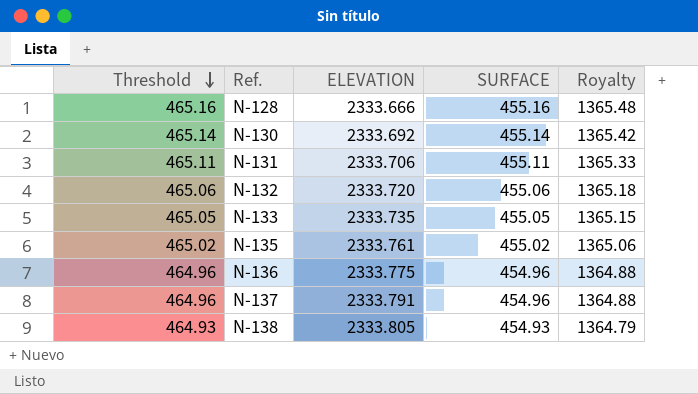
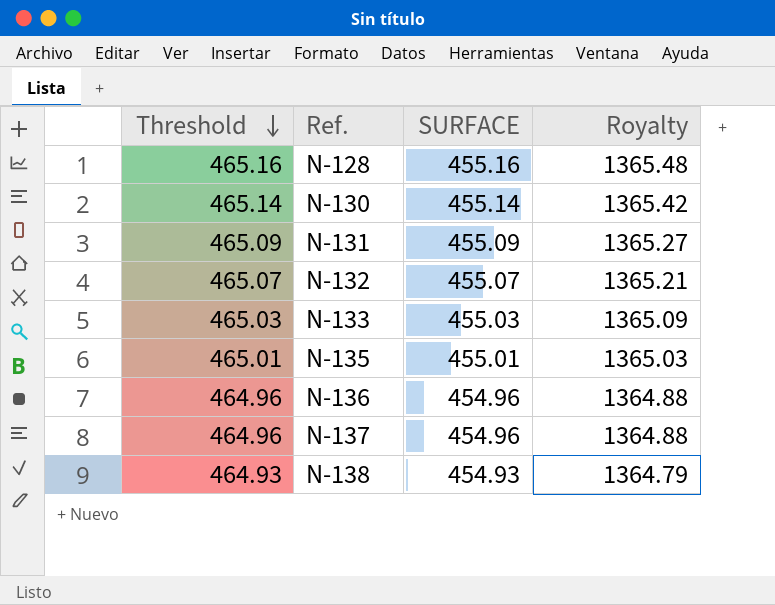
column ELEVATION | position: 3 -> none
N-131 | Threshold: 465.11 -> 465.09
N-131 | SURFACE: 455.11 -> 455.09
N-131 | Royalty: 1365.33 -> 1365.27
N-132 | Threshold: 465.06 -> 465.07
N-132 | SURFACE: 455.06 -> 455.07
N-132 | Royalty: 1365.18 -> 1365.21
N-133 | Threshold: 465.05 -> 465.03
N-133 | SURFACE: 455.05 -> 455.03
N-133 | Royalty: 1365.15 -> 1365.09
N-135 | Threshold: 465.02 -> 465.01
N-135 | SURFACE: 455.02 -> 455.01
N-135 | Royalty: 1365.06 -> 1365.03

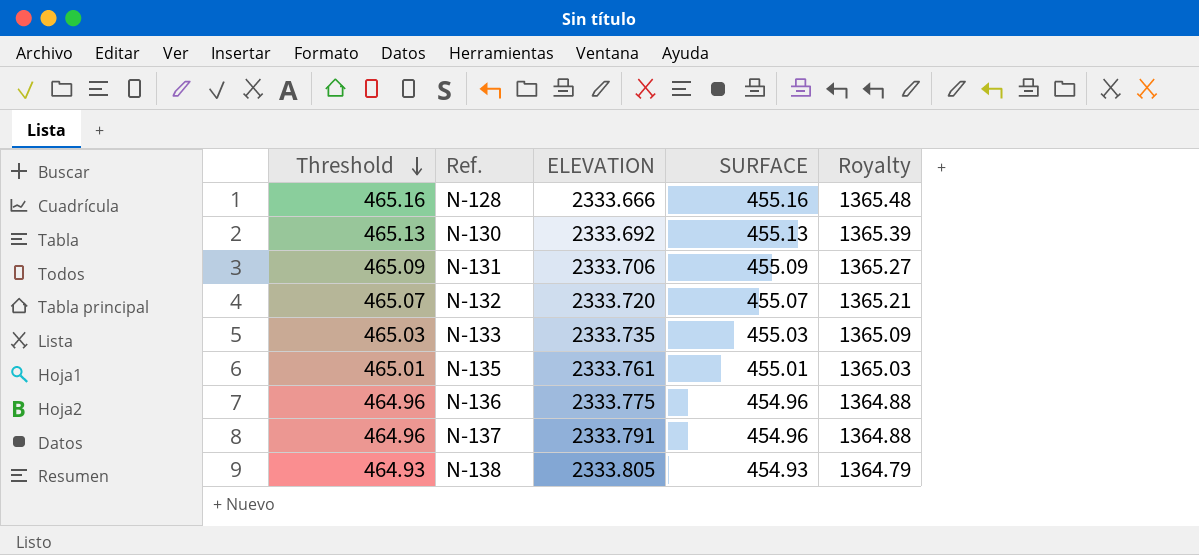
column ELEVATION | position: none -> 3
N-130 | Threshold: 465.14 -> 465.13
N-130 | SURFACE: 455.14 -> 455.13
N-130 | Royalty: 1365.42 -> 1365.39

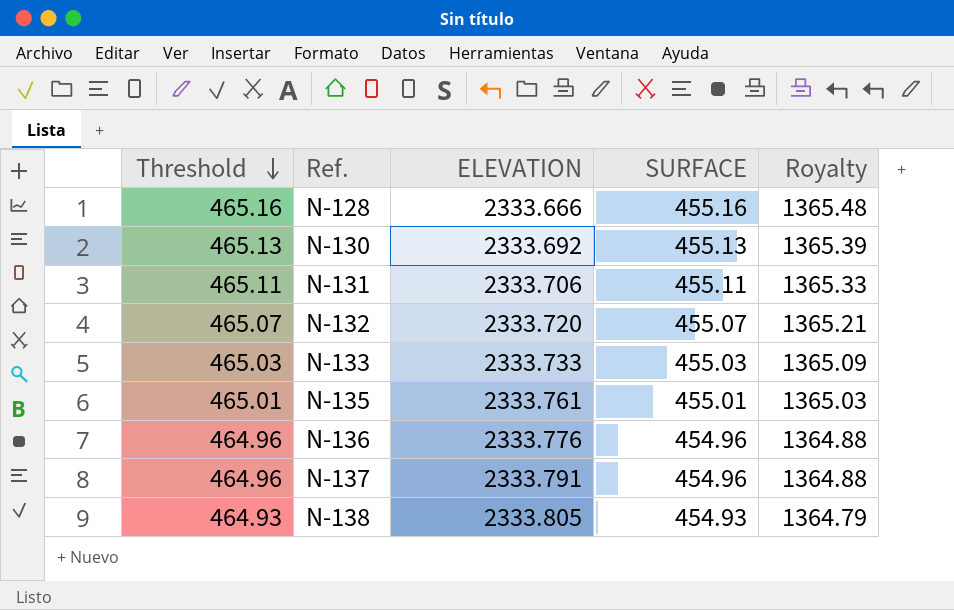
N-131 | Threshold: 465.09 -> 465.11
N-131 | SURFACE: 455.09 -> 455.11
N-131 | Royalty: 1365.27 -> 1365.33
N-133 | ELEVATION: 2333.735 -> 2333.733
N-136 | ELEVATION: 2333.775 -> 2333.776

